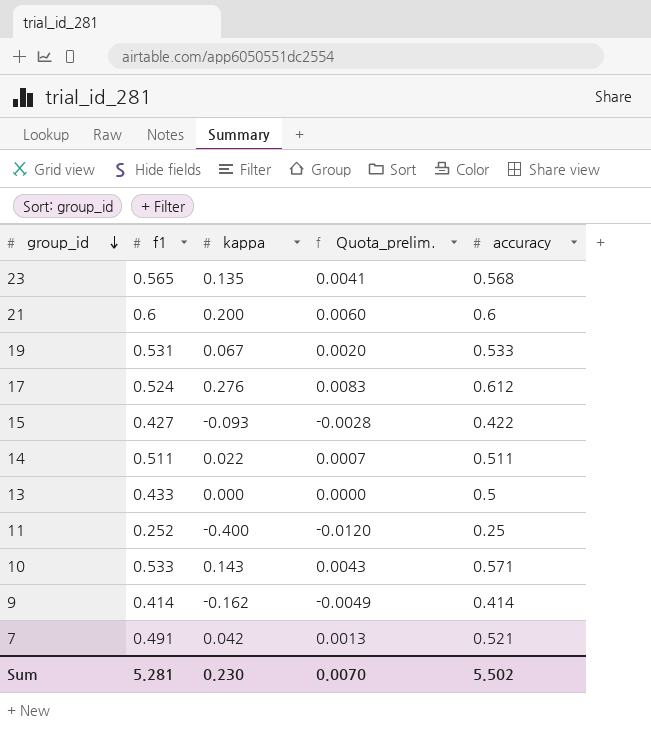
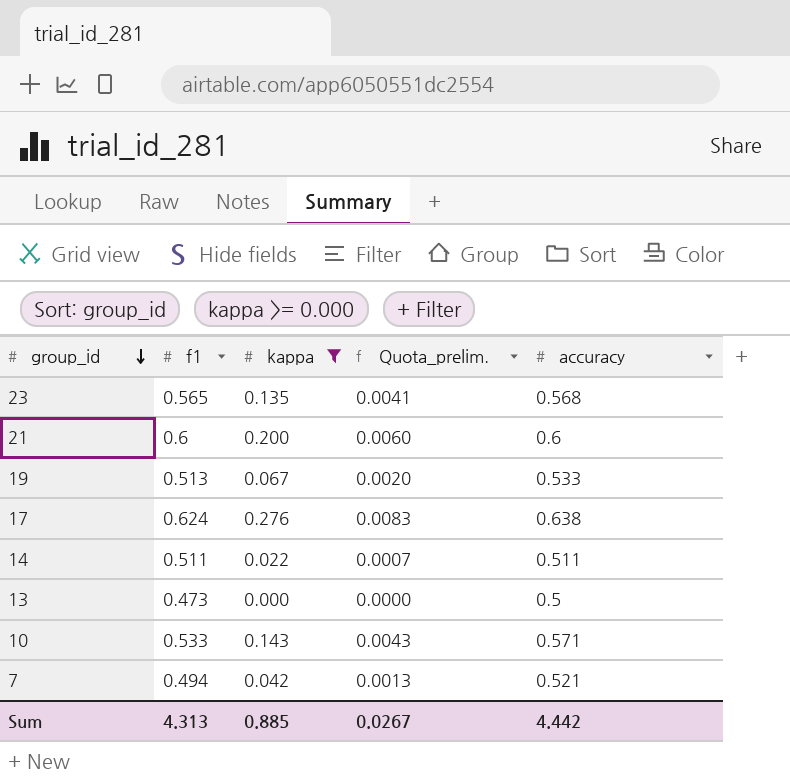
filter: none -> kappa >= 0.000
19 | f1: 0.531 -> 0.513
17 | f1: 0.524 -> 0.624
17 | accuracy: 0.612 -> 0.638
13 | f1: 0.433 -> 0.473
7 | f1: 0.491 -> 0.494
Sum | f1: 5.281 -> 4.313
Sum | kappa: 0.230 -> 0.885
Sum | Quota_prelim.: 0.0070 -> 0.0267
Sum | accuracy: 5.502 -> 4.442

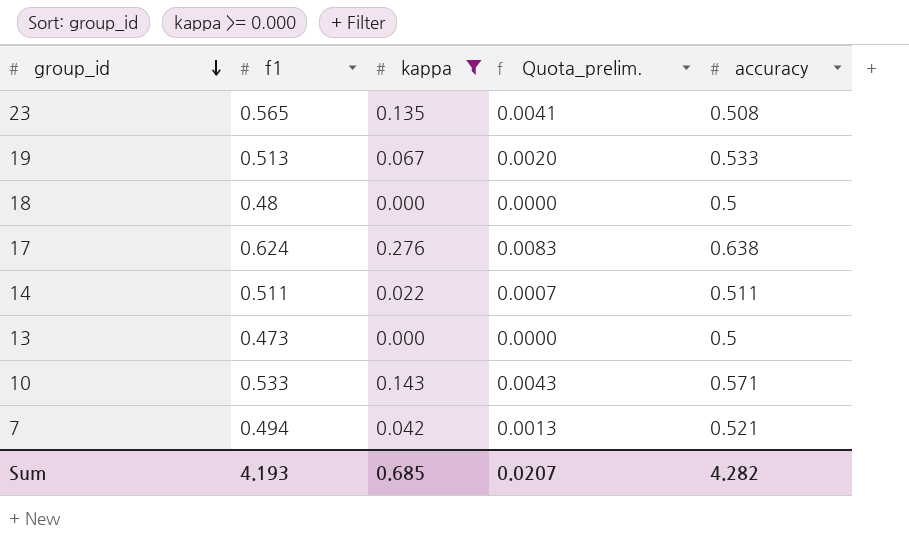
row 21: 0.6 | 0.200 | 0.0060 | 0.6 -> none
23 | accuracy: 0.568 -> 0.508
row 18: none -> 0.48 | 0.000 | 0.0000 | 0.5
Sum | f1: 4.313 -> 4.193
Sum | kappa: 0.885 -> 0.685
Sum | Quota_prelim.: 0.0267 -> 0.0207
Sum | accuracy: 4.442 -> 4.282

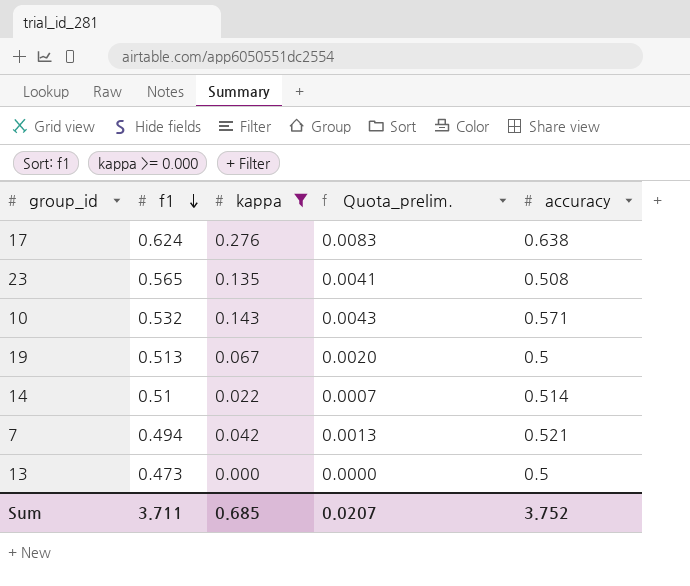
row order: group_id descending -> f1 descending
row 18: 0.48 | 0.000 | 0.0000 | 0.5 -> none
10 | f1: 0.533 -> 0.532
19 | accuracy: 0.533 -> 0.5
14 | f1: 0.511 -> 0.51
14 | accuracy: 0.511 -> 0.514
Sum | f1: 4.193 -> 3.711
Sum | accuracy: 4.282 -> 3.752

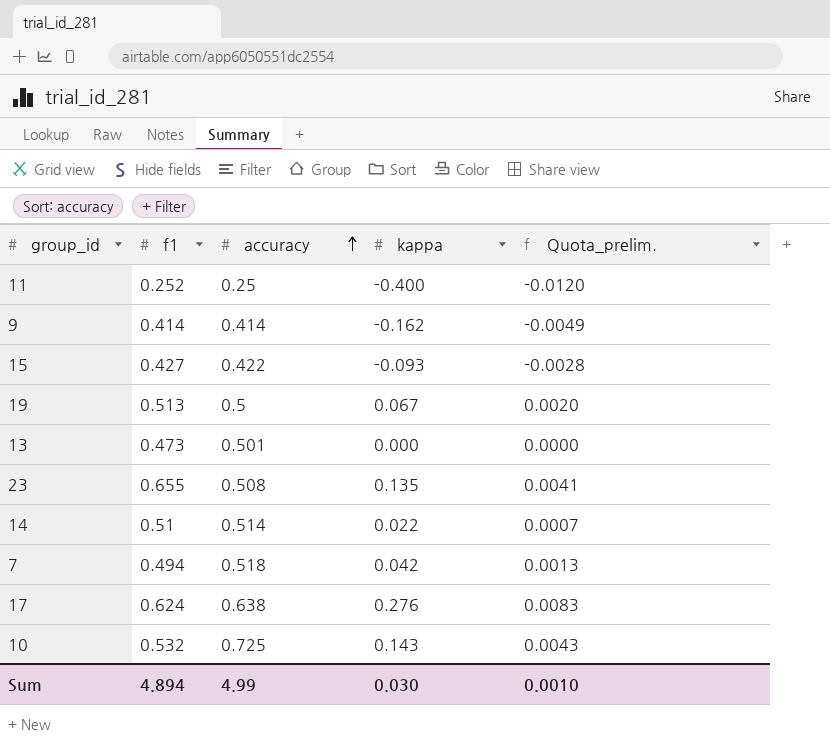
filter: kappa >= 0.000 -> none
row order: f1 descending -> accuracy ascending
column accuracy | position: 5 -> 3
13 | accuracy: 0.5 -> 0.501
23 | f1: 0.565 -> 0.655
7 | accuracy: 0.521 -> 0.518
10 | accuracy: 0.571 -> 0.725
Sum | f1: 3.711 -> 4.894
Sum | accuracy: 3.752 -> 4.99
Sum | kappa: 0.685 -> 0.030
Sum | Quota_prelim.: 0.0207 -> 0.0010

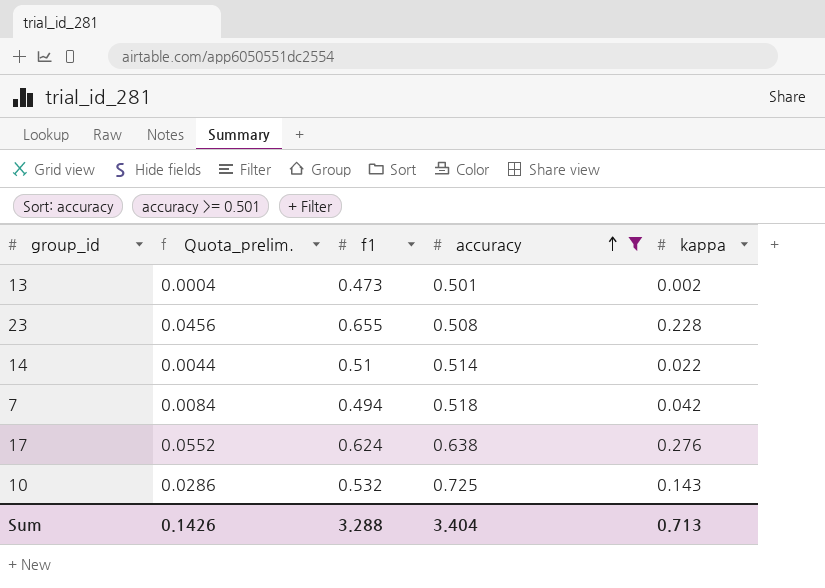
filter: none -> accuracy >= 0.501
column Quota_prelim. | formula: [kappa] * 0.03 -> [kappa] * 0.2
column Quota_prelim. | position: 5 -> 2
13 | kappa: 0.000 -> 0.002
23 | kappa: 0.135 -> 0.228
Sum | Quota_prelim.: 0.0010 -> 0.1426
Sum | f1: 4.894 -> 3.288
Sum | accuracy: 4.99 -> 3.404
Sum | kappa: 0.030 -> 0.713

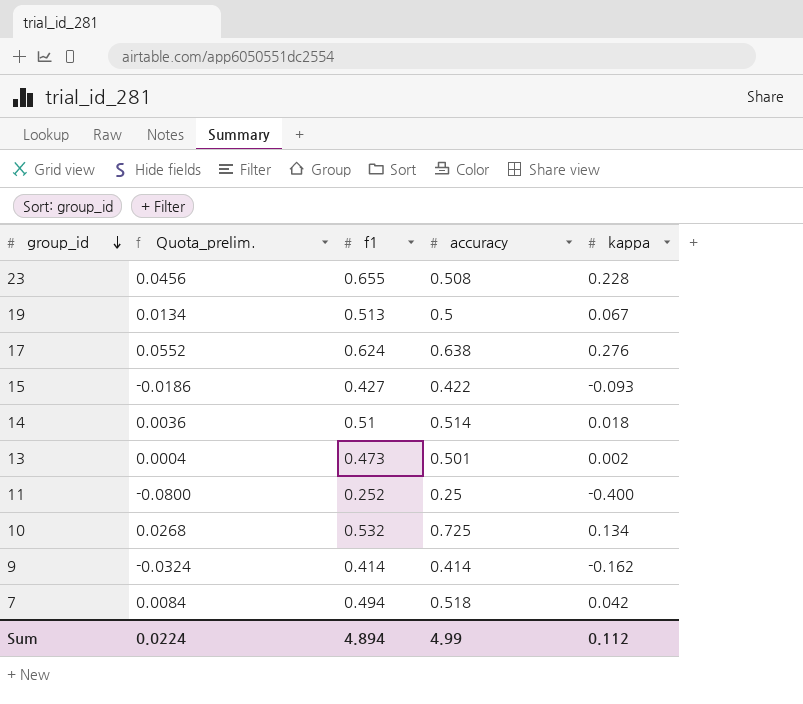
filter: accuracy >= 0.501 -> none
row order: accuracy ascending -> group_id descending
14 | Quota_prelim.: 0.0044 -> 0.0036
14 | kappa: 0.022 -> 0.018
10 | Quota_prelim.: 0.0286 -> 0.0268
10 | kappa: 0.143 -> 0.134
Sum | Quota_prelim.: 0.1426 -> 0.0224
Sum | f1: 3.288 -> 4.894
Sum | accuracy: 3.404 -> 4.99
Sum | kappa: 0.713 -> 0.112

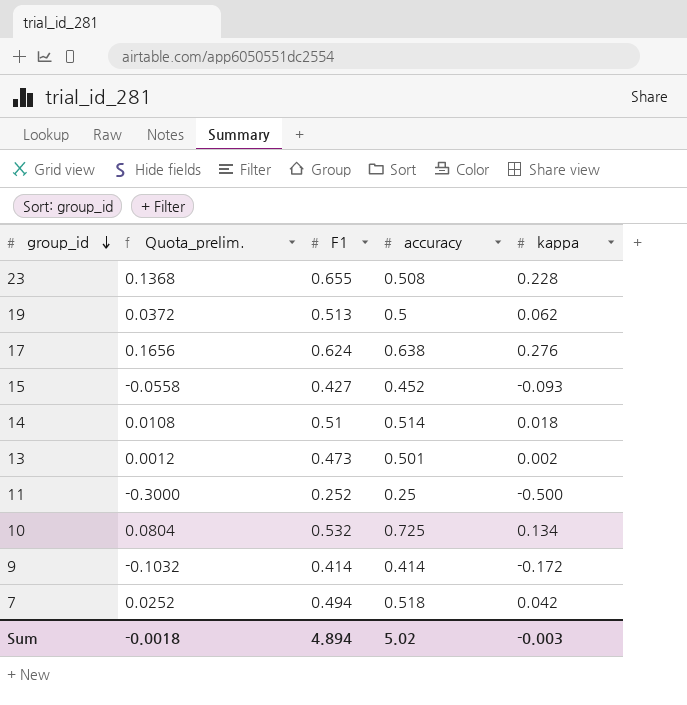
column Quota_prelim. | formula: [kappa] * 0.2 -> [kappa] * 0.6
column name: f1 -> F1
19 | kappa: 0.067 -> 0.062
15 | accuracy: 0.422 -> 0.452
11 | kappa: -0.400 -> -0.500
9 | kappa: -0.162 -> -0.172
Sum | Quota_prelim.: 0.0224 -> -0.0018
Sum | accuracy: 4.99 -> 5.02
Sum | kappa: 0.112 -> -0.003

